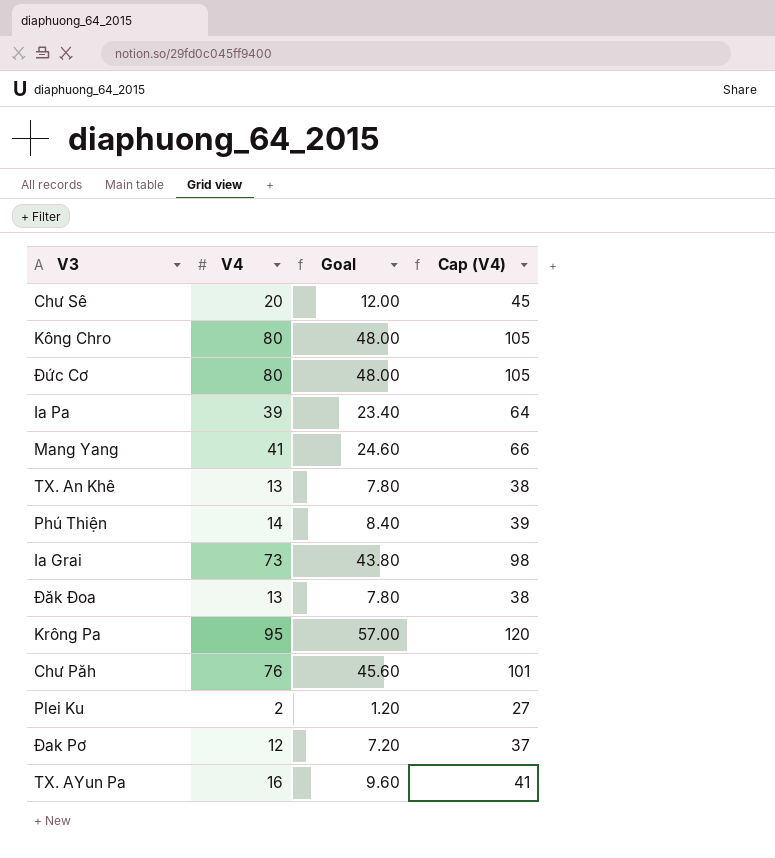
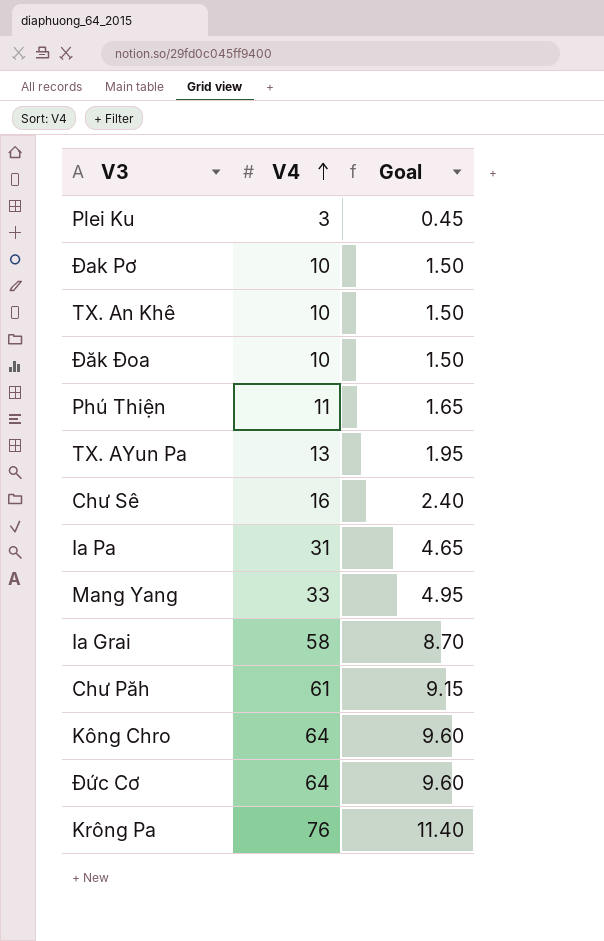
row order: none -> V4 ascending
column Cap (V4) | formula: [V4] + 25 -> none
column Goal | formula: [V4] * 0.6 -> [V4] * 0.15
Plei Ku | V4: 2 -> 3
Đak Pơ | V4: 12 -> 10
TX. An Khê | V4: 13 -> 10
Đăk Đoa | V4: 13 -> 10
Phú Thiện | V4: 14 -> 11
TX. AYun Pa | V4: 16 -> 13
Chư Sê | V4: 20 -> 16
Ia Pa | V4: 39 -> 31
Mang Yang | V4: 41 -> 33
Ia Grai | V4: 73 -> 58
Chư Păh | V4: 76 -> 61
Kông Chro | V4: 80 -> 64
Đức Cơ | V4: 80 -> 64
Krông Pa | V4: 95 -> 76

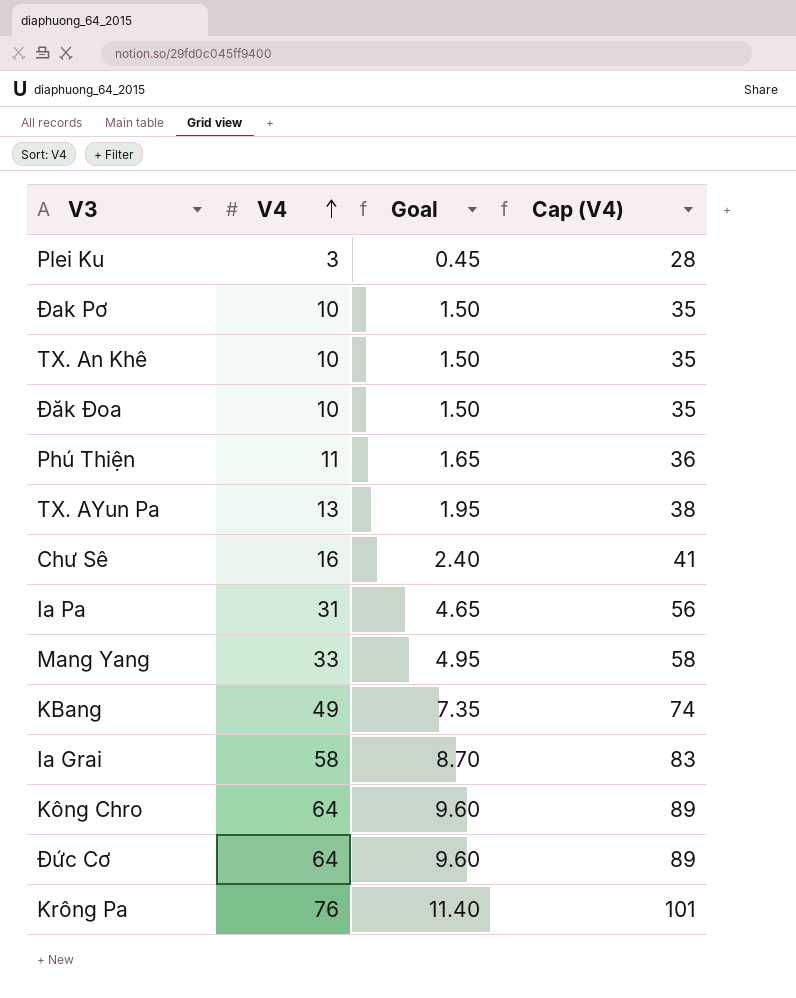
column Cap (V4) | formula: none -> [V4] + 25
row Chư Păh: 61 | 9.15 -> none
row KBang: none -> 49 | 7.35 | 74

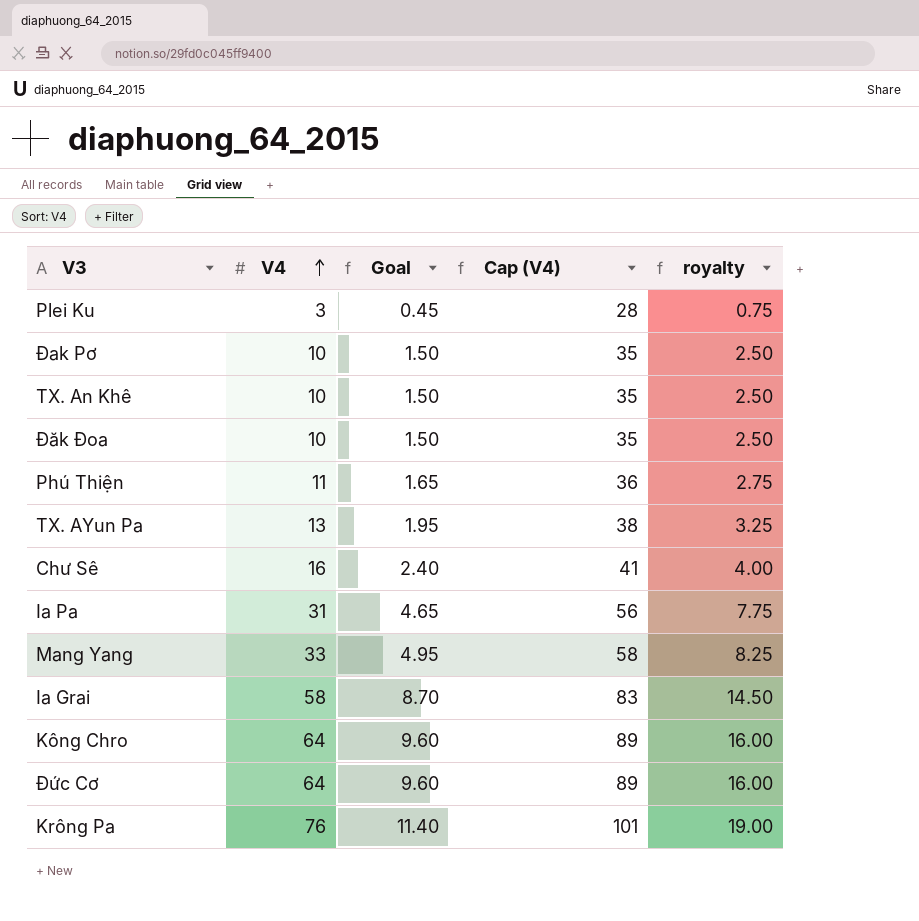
column royalty | formula: none -> [V4] * 0.25
row KBang: 49 | 7.35 | 74 -> none

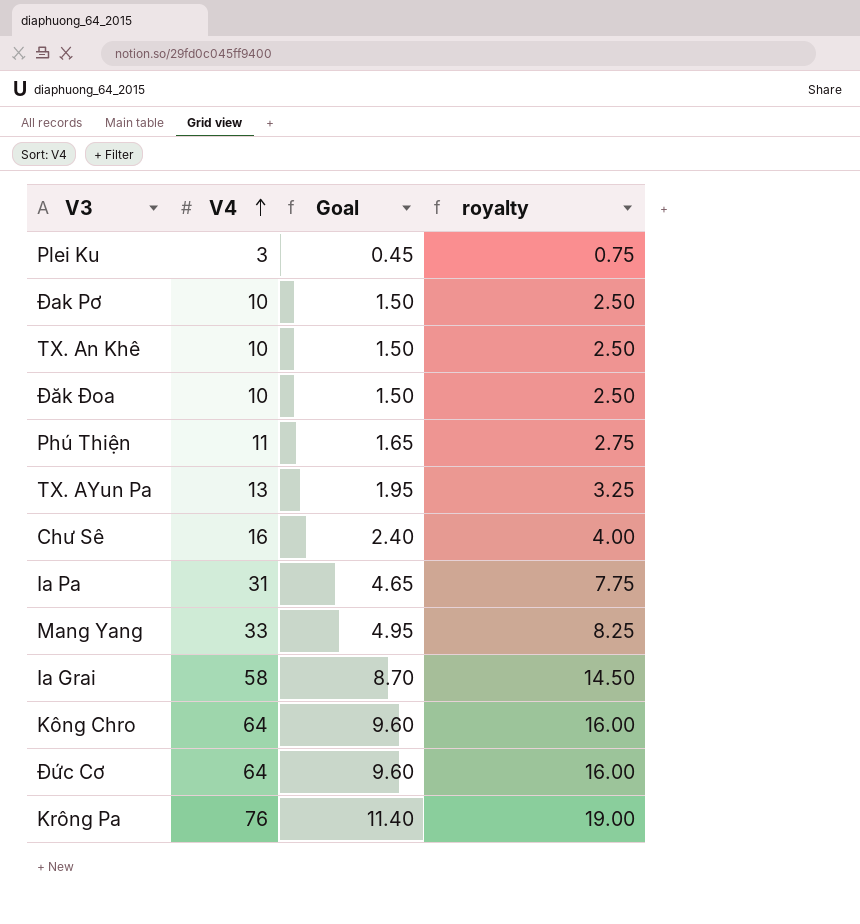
column Cap (V4) | formula: [V4] + 25 -> none

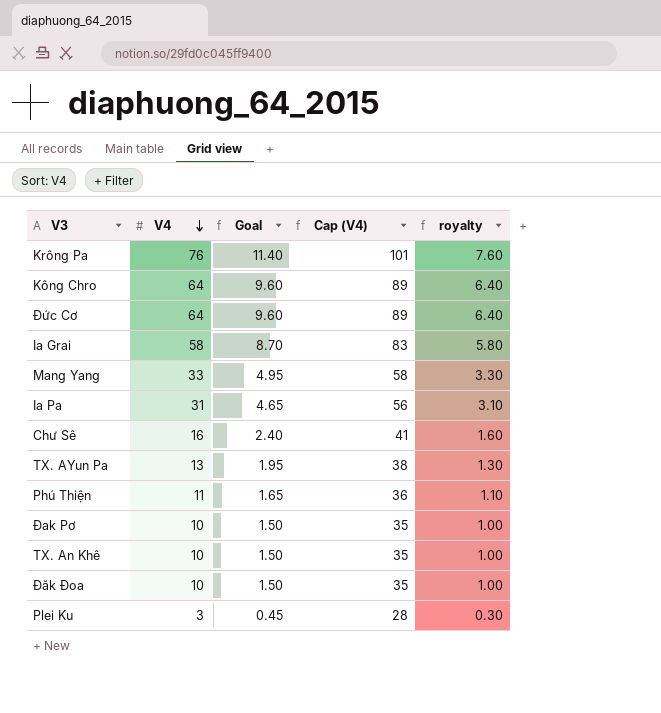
row order: V4 ascending -> V4 descending
column Cap (V4) | formula: none -> [V4] + 25
column royalty | formula: [V4] * 0.25 -> [V4] * 0.1

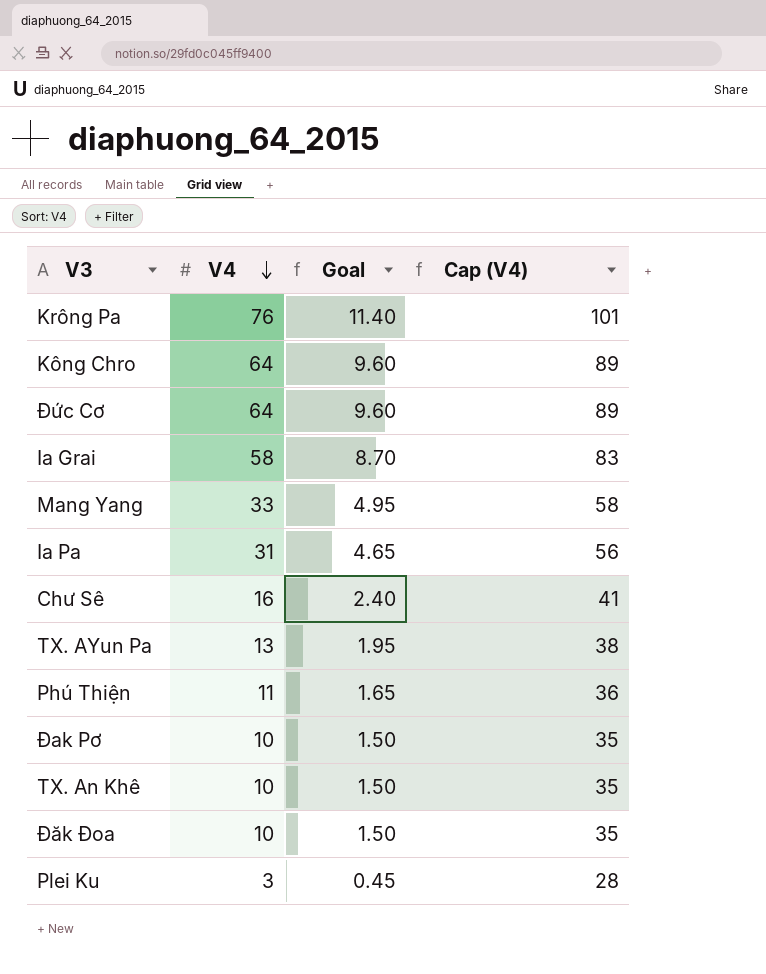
column royalty | formula: [V4] * 0.1 -> none

